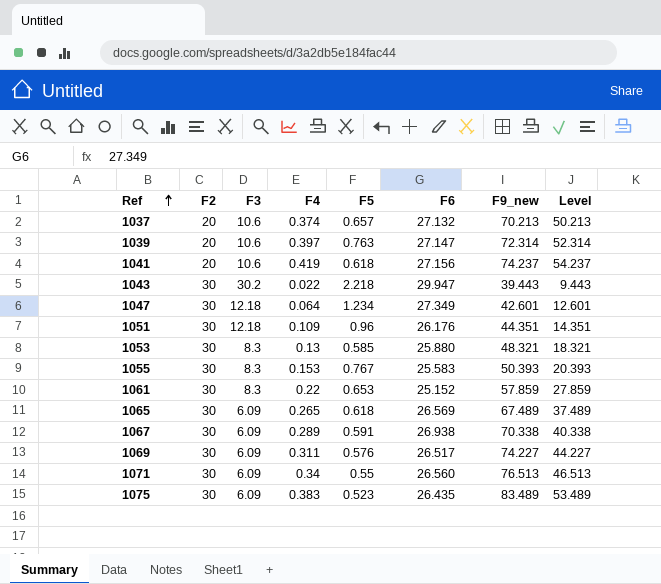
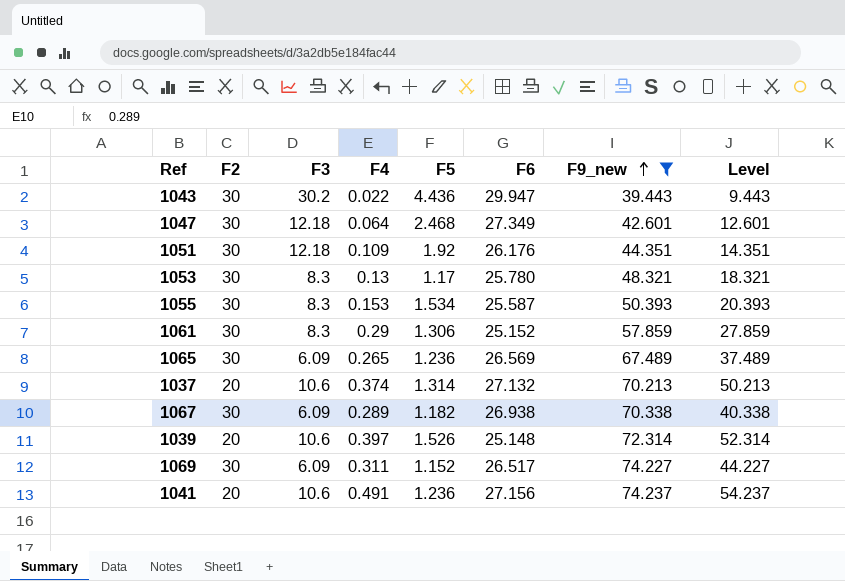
filter: none -> F9_new <= 74.237
row order: Ref ascending -> F9_new ascending
1043 | F5: 2.218 -> 4.436
1047 | F5: 1.234 -> 2.468
1051 | F5: 0.96 -> 1.92
1053 | F5: 0.585 -> 1.17
1053 | F6: 25.880 -> 25.780
1055 | F5: 0.767 -> 1.534
1055 | F6: 25.583 -> 25.587
1061 | F4: 0.22 -> 0.29
1061 | F5: 0.653 -> 1.306
1065 | F5: 0.618 -> 1.236
1037 | F5: 0.657 -> 1.314
1067 | F5: 0.591 -> 1.182
1039 | F5: 0.763 -> 1.526
1039 | F6: 27.147 -> 25.148
1069 | F5: 0.576 -> 1.152
1041 | F4: 0.419 -> 0.491
1041 | F5: 0.618 -> 1.236

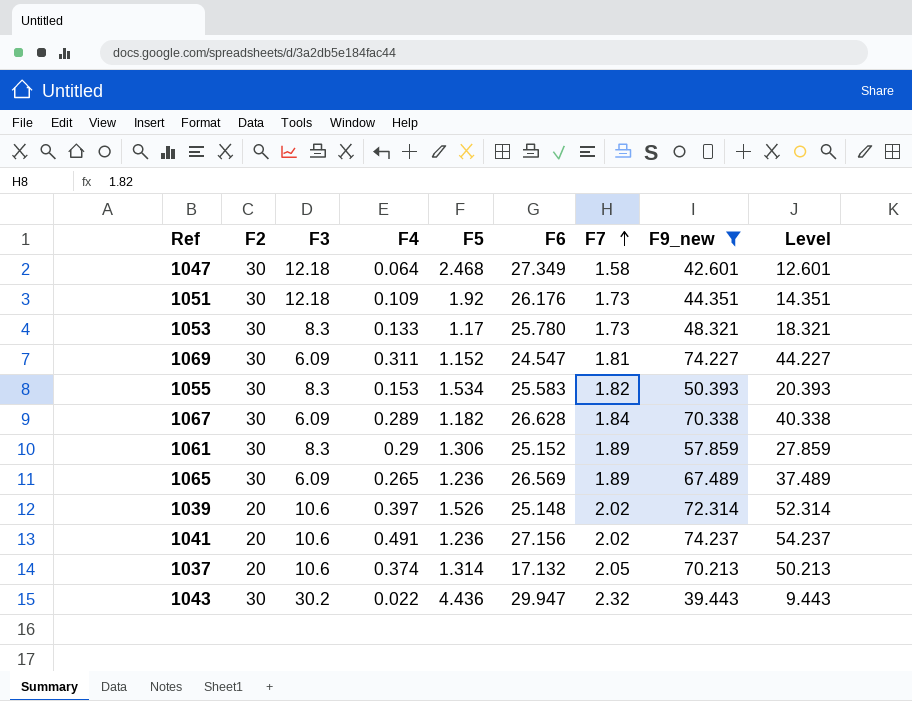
row order: F9_new ascending -> F7 ascending
column F7 | position: none -> 7
1053 | F4: 0.13 -> 0.133
1069 | F6: 26.517 -> 24.547
1055 | F6: 25.587 -> 25.583
1067 | F6: 26.938 -> 26.628
1037 | F6: 27.132 -> 17.132

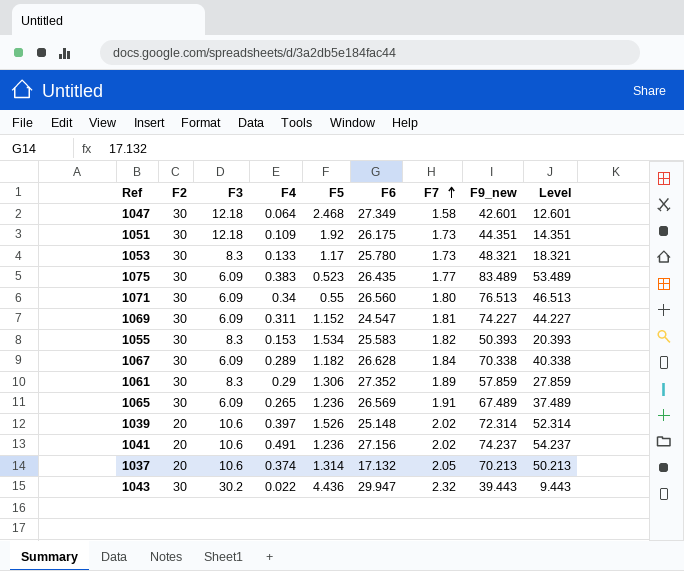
filter: F9_new <= 74.237 -> none
1051 | F6: 26.176 -> 26.175
1061 | F6: 25.152 -> 27.352
1065 | F7: 1.89 -> 1.91

